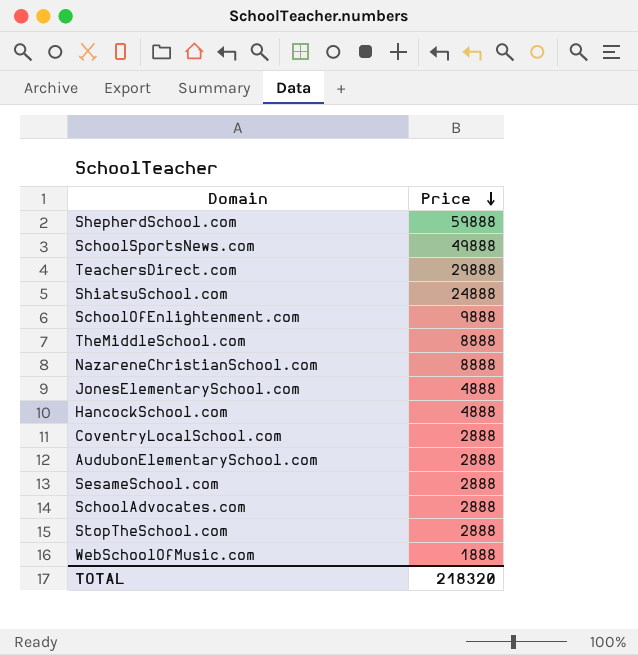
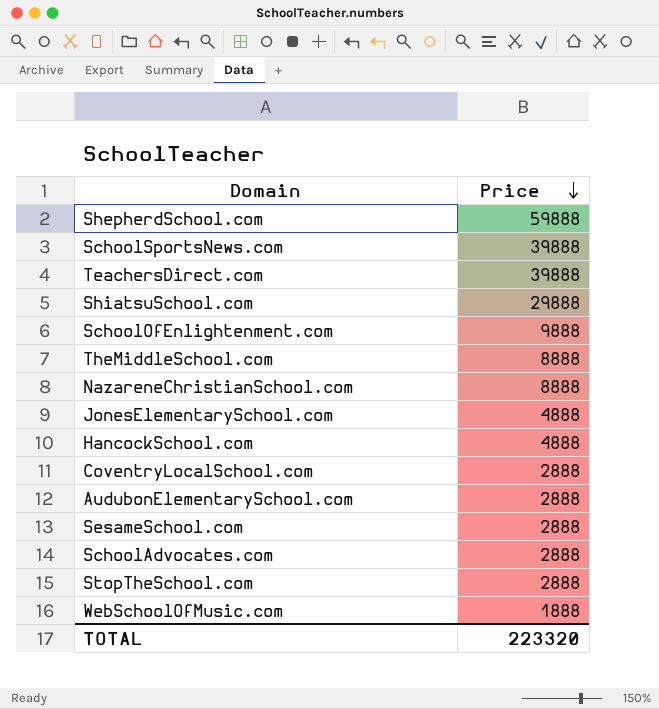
SchoolSportsNews.com | Price: 49888 -> 39888
TeachersDirect.com | Price: 29888 -> 39888
ShiatsuSchool.com | Price: 24888 -> 29888
TOTAL | Price: 218320 -> 223320

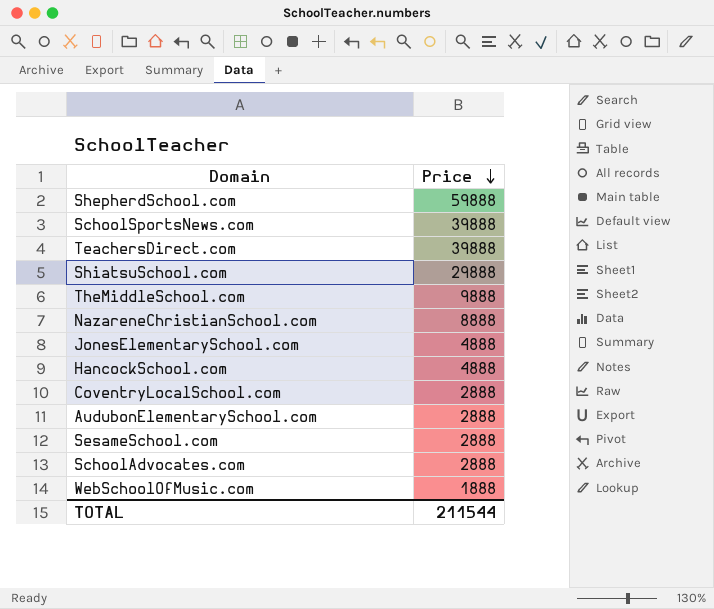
row SchoolOfEnlightenment.com: 9888 -> none
row StopTheSchool.com: 2888 -> none
TheMiddleSchool.com | Price: 8888 -> 9888
TOTAL | Price: 223320 -> 211544

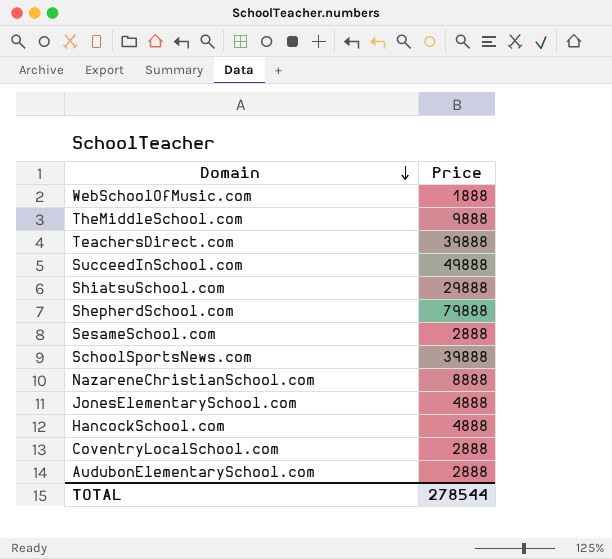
row order: Price descending -> Domain descending
row SchoolAdvocates.com: 2888 -> none
row SucceedInSchool.com: none -> 49888
ShepherdSchool.com | Price: 59888 -> 79888
TOTAL | Price: 211544 -> 278544

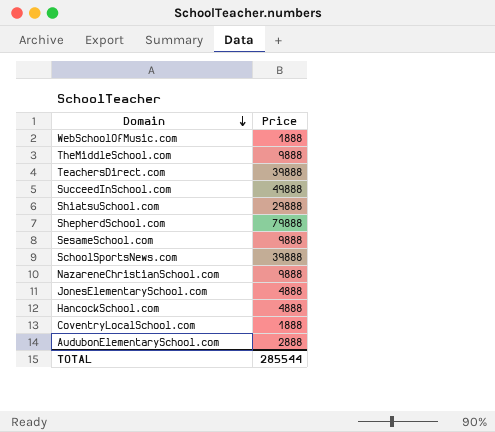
SesameSchool.com | Price: 2888 -> 9888
NazareneChristianSchool.com | Price: 8888 -> 9888
CoventryLocalSchool.com | Price: 2888 -> 1888
TOTAL | Price: 278544 -> 285544

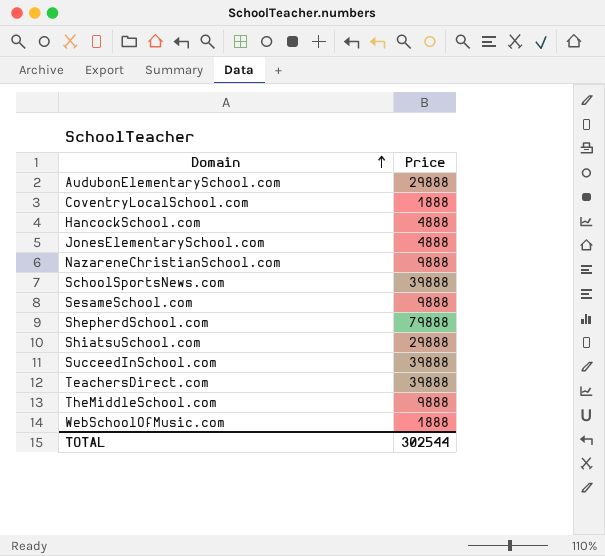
row order: Domain descending -> Domain ascending
AudubonElementarySchool.com | Price: 2888 -> 29888
SucceedInSchool.com | Price: 49888 -> 39888
TOTAL | Price: 285544 -> 302544

